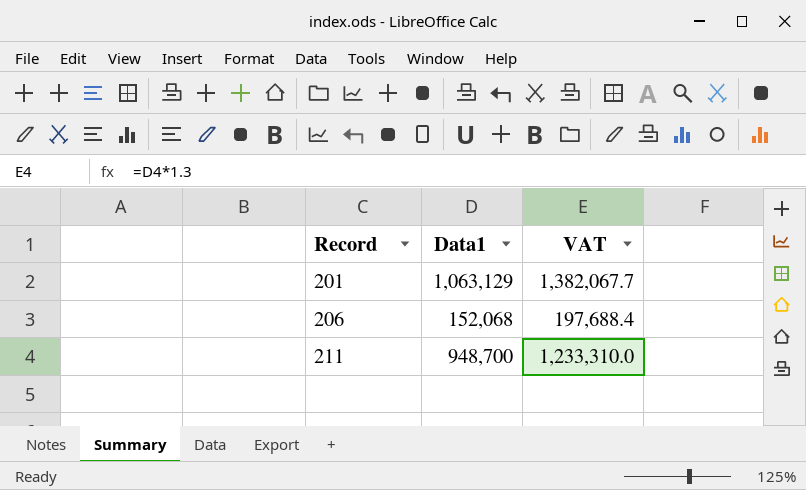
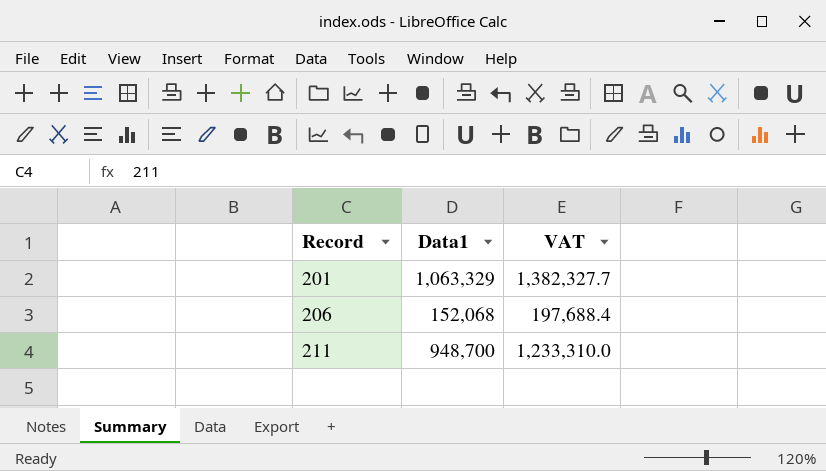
201 | Data1: 1,063,129 -> 1,063,329
201 | VAT: 1,382,067.7 -> 1,382,327.7

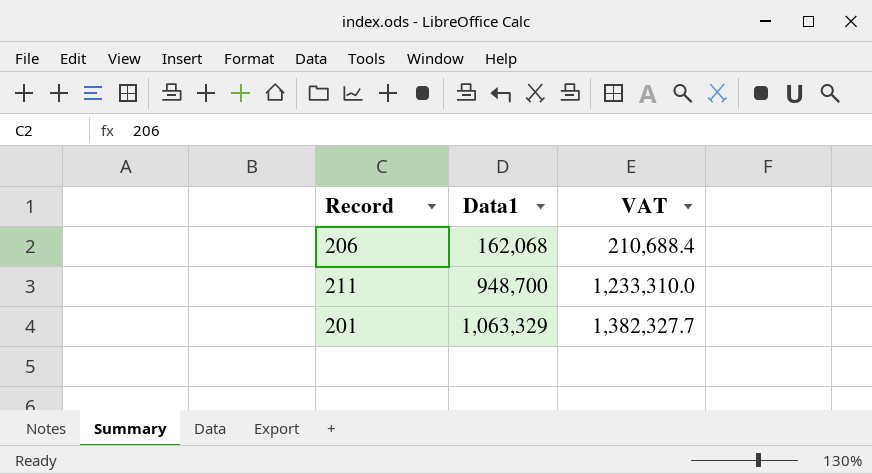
row order: Record ascending -> Data1 ascending
206 | Data1: 152,068 -> 162,068
206 | VAT: 197,688.4 -> 210,688.4

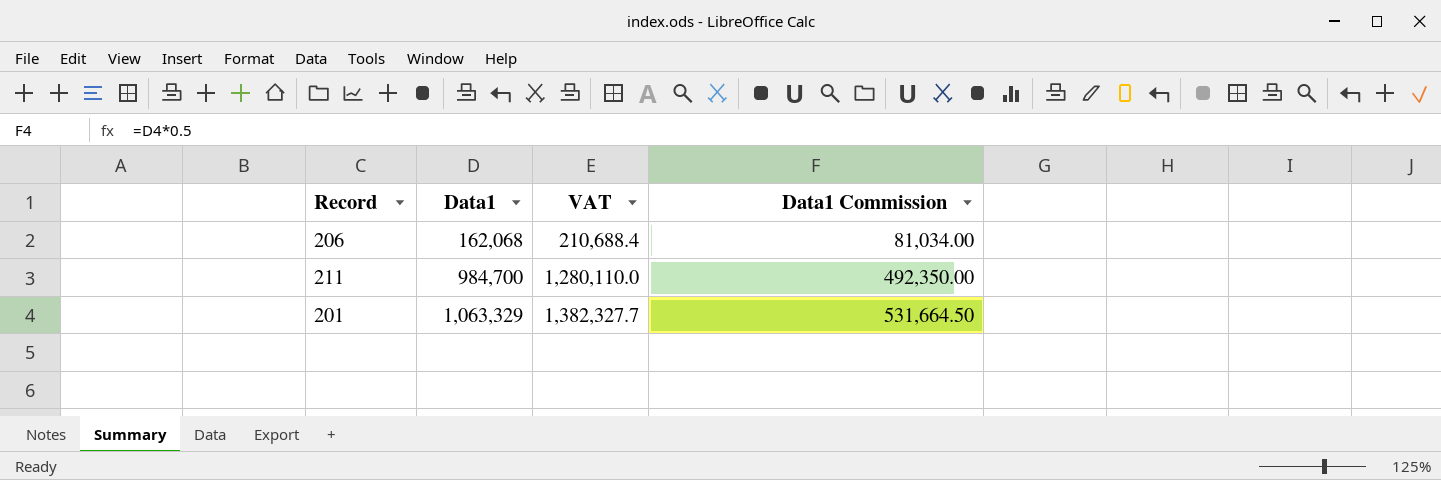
column Data1 Commission | formula: none -> [Data1] * 0.5
211 | Data1: 948,700 -> 984,700
211 | VAT: 1,233,310.0 -> 1,280,110.0

